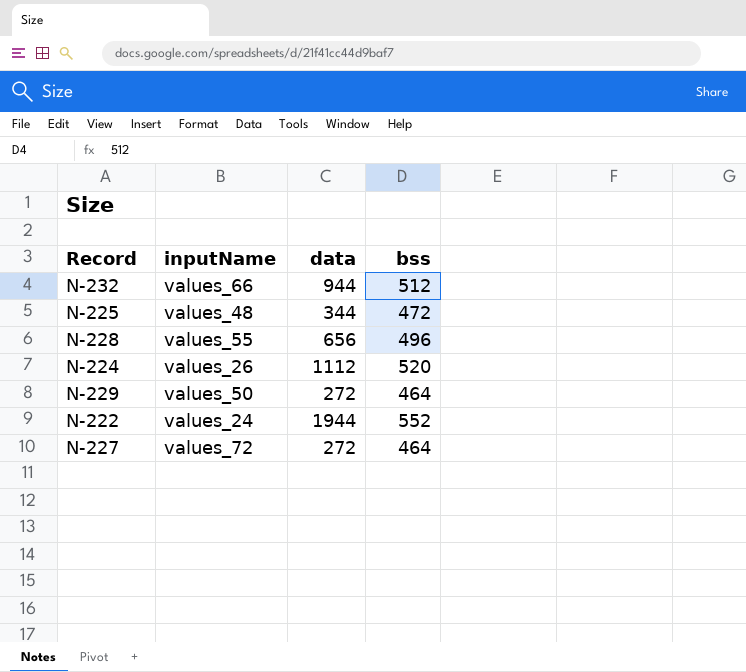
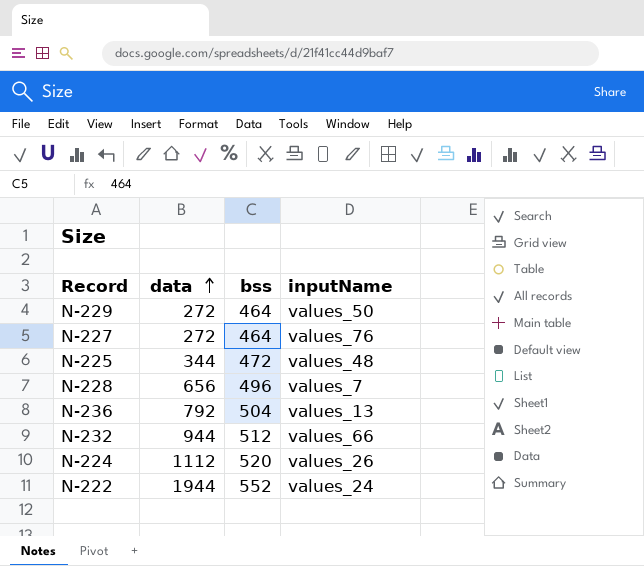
row order: none -> data ascending
column inputName | position: 2 -> 4
N-227 | inputName: values_72 -> values_76
N-228 | inputName: values_55 -> values_7
row N-236: none -> 792 | 504 | values_13

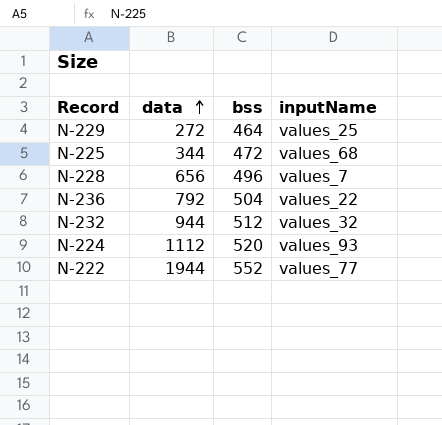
row N-227: 272 | 464 | values_76 -> none
N-229 | inputName: values_50 -> values_25
N-225 | inputName: values_48 -> values_68
N-236 | inputName: values_13 -> values_22
N-232 | inputName: values_66 -> values_32
N-224 | inputName: values_26 -> values_93
N-222 | inputName: values_24 -> values_77

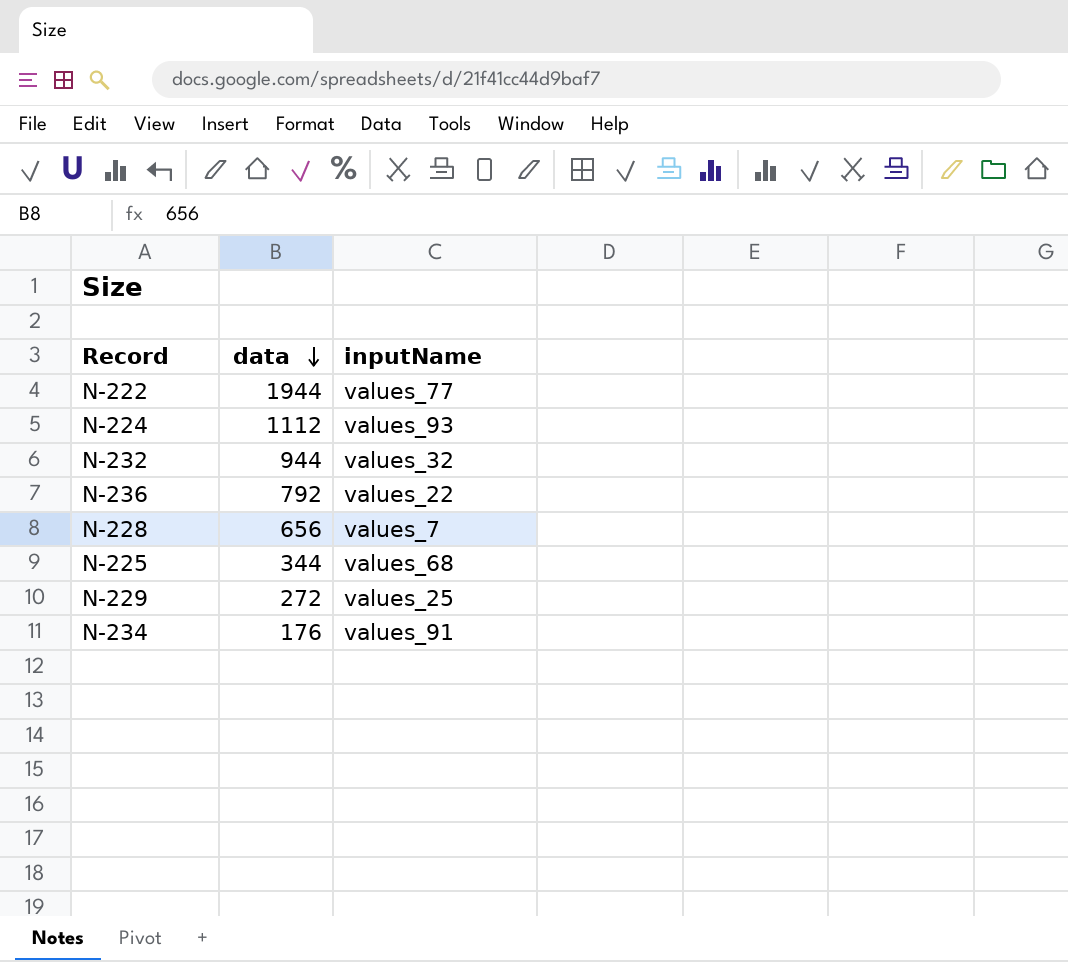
row order: data ascending -> data descending
column bss | position: 3 -> none
row N-234: none -> 176 | values_91

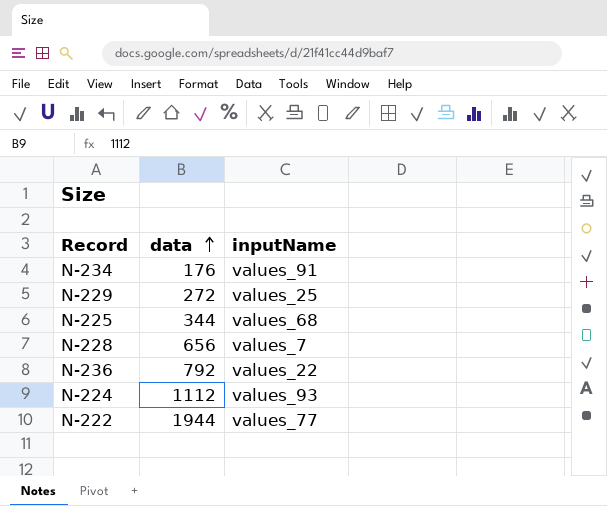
row order: data descending -> data ascending
row N-232: 944 | values_32 -> none

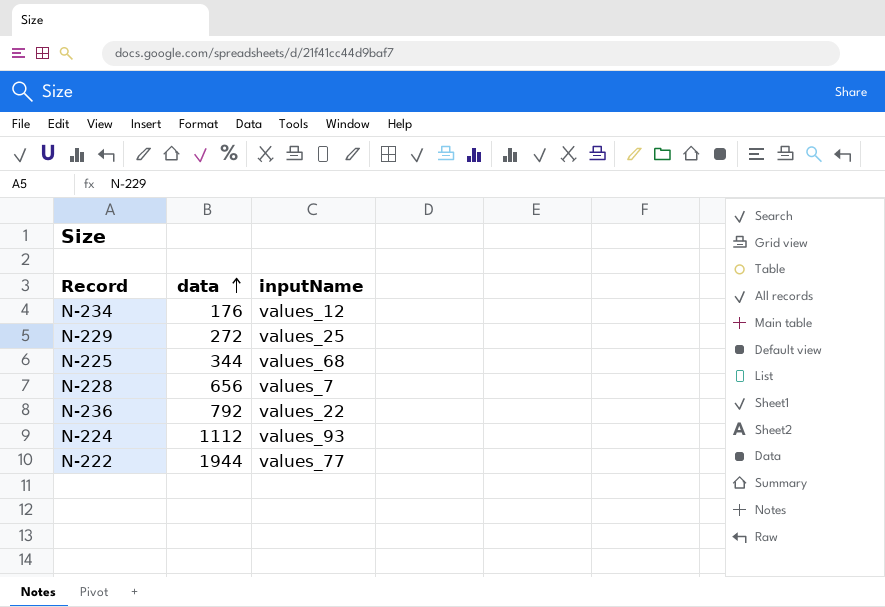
N-234 | inputName: values_91 -> values_12

